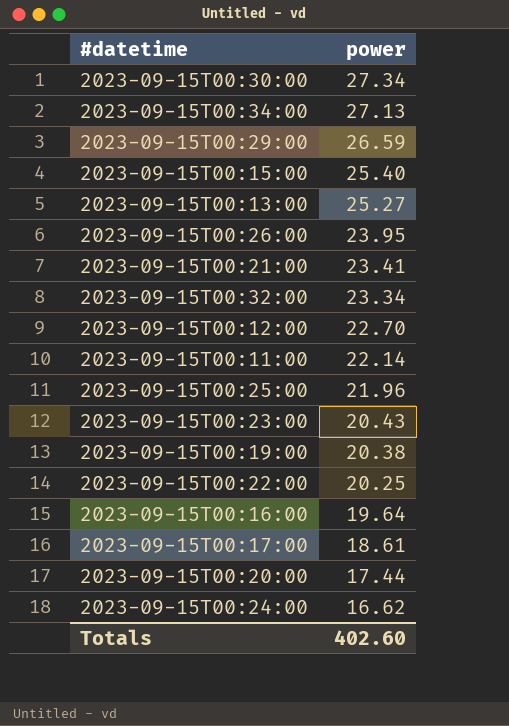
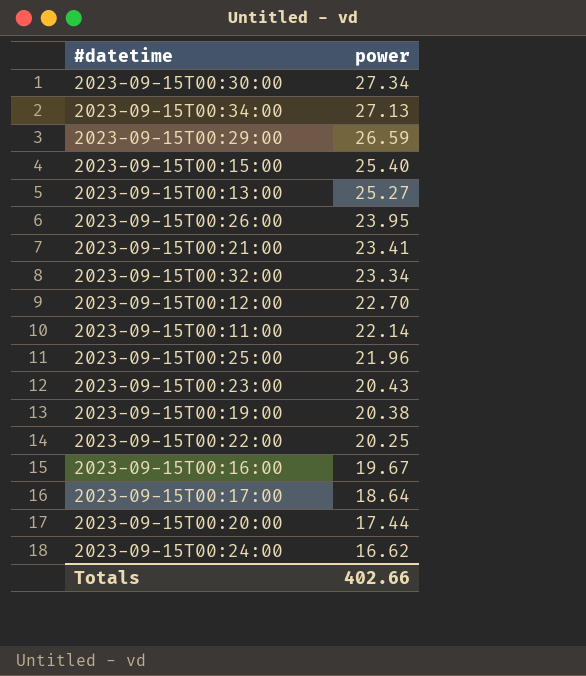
2023-09-15T00:16:00 | power: 19.64 -> 19.67
2023-09-15T00:17:00 | power: 18.61 -> 18.64
Totals | power: 402.60 -> 402.66

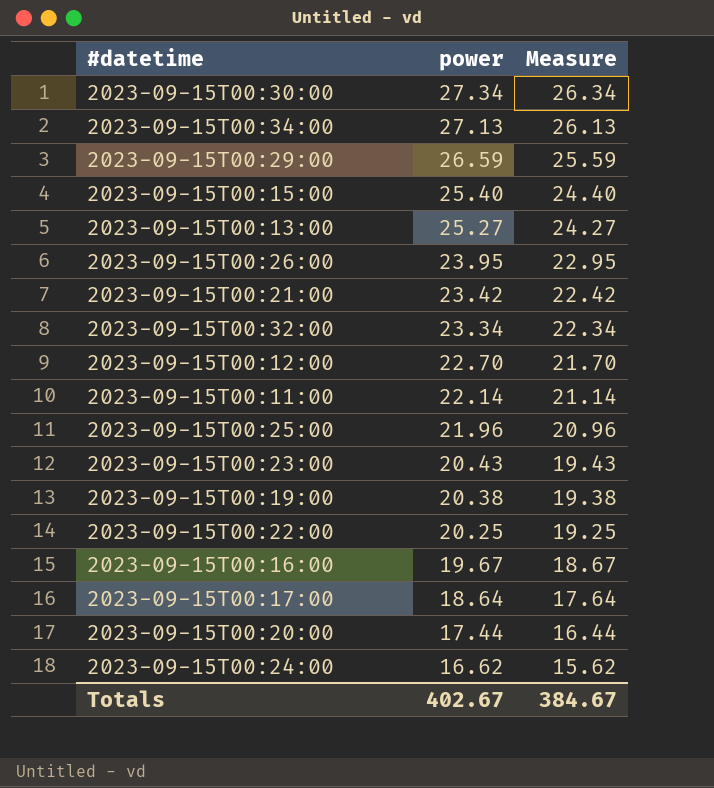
column Measure | formula: none -> [power] - 1
2023-09-15T00:21:00 | power: 23.41 -> 23.42
Totals | power: 402.66 -> 402.67

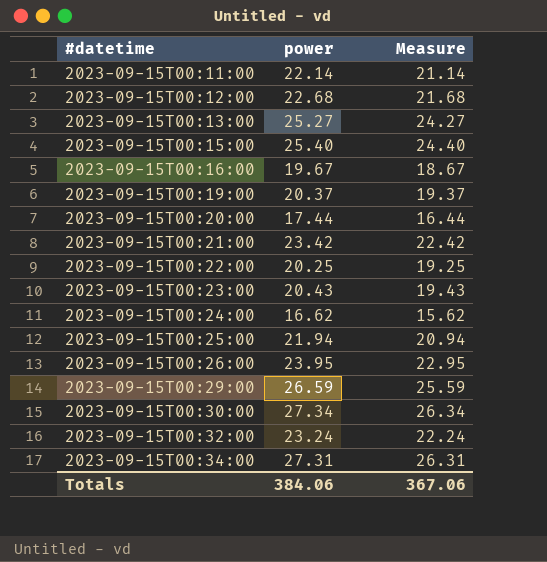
row order: power descending -> #datetime ascending
row 2023-09-15T00:17:00: 18.64 | 17.64 -> none
2023-09-15T00:12:00 | power: 22.70 -> 22.68
2023-09-15T00:12:00 | Measure: 21.70 -> 21.68
2023-09-15T00:19:00 | power: 20.38 -> 20.37
2023-09-15T00:19:00 | Measure: 19.38 -> 19.37
2023-09-15T00:25:00 | power: 21.96 -> 21.94
2023-09-15T00:25:00 | Measure: 20.96 -> 20.94
2023-09-15T00:32:00 | power: 23.34 -> 23.24
2023-09-15T00:32:00 | Measure: 22.34 -> 22.24
2023-09-15T00:34:00 | power: 27.13 -> 27.31
2023-09-15T00:34:00 | Measure: 26.13 -> 26.31
Totals | power: 402.67 -> 384.06
Totals | Measure: 384.67 -> 367.06

